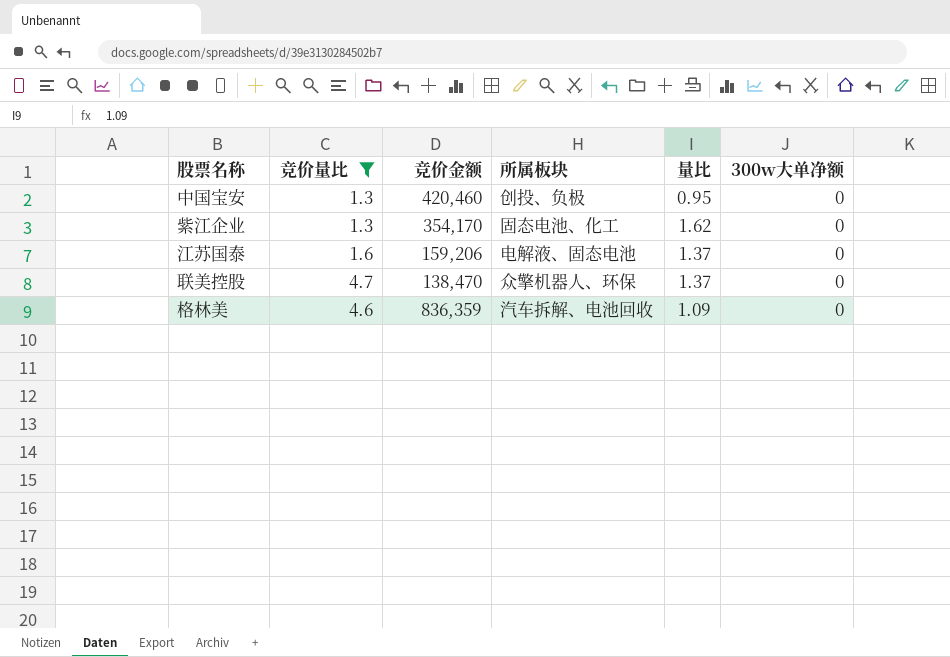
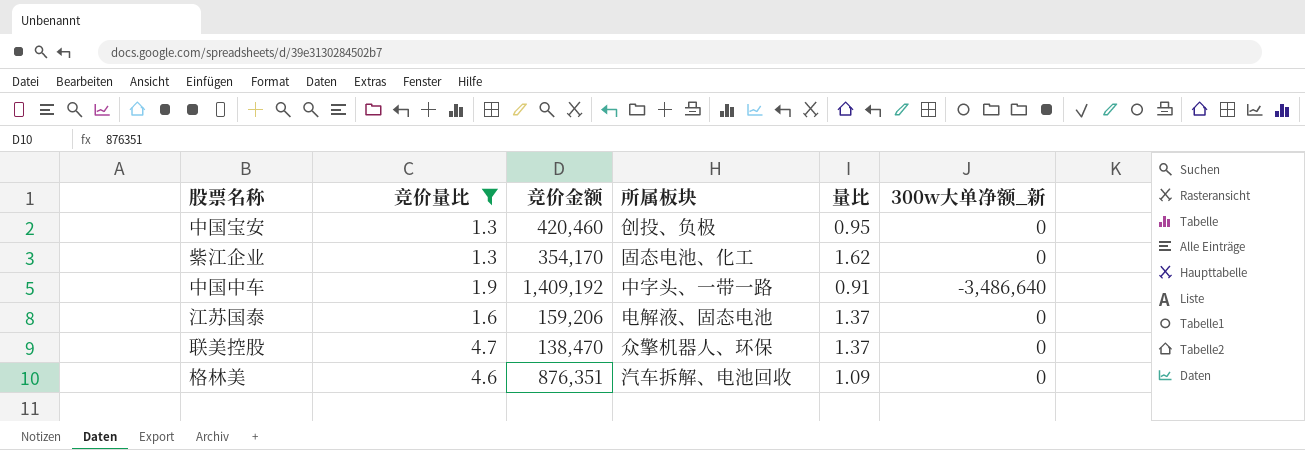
column name: 300w大单净额 -> 300w大单净额_新
row 中国中车: none -> 1.9 | 1,409,192 | 中字头、一带一路 | 0.91 | -3,486,640
格林美 | 竞价金额: 836,359 -> 876,351

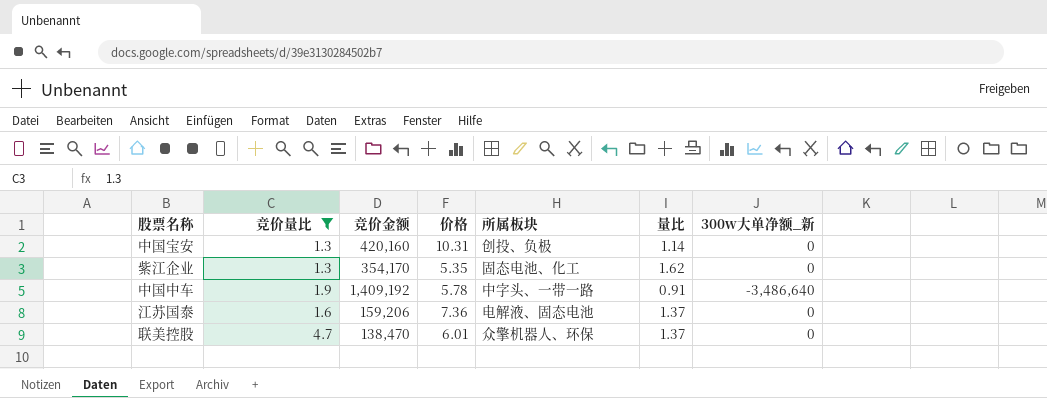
column 价格 | position: none -> 4
row 格林美: 4.6 | 876,351 | 汽车拆解、电池回收 | 1.09 | 0 -> none
中国宝安 | 竞价金额: 420,460 -> 420,160
中国宝安 | 量比: 0.95 -> 1.14

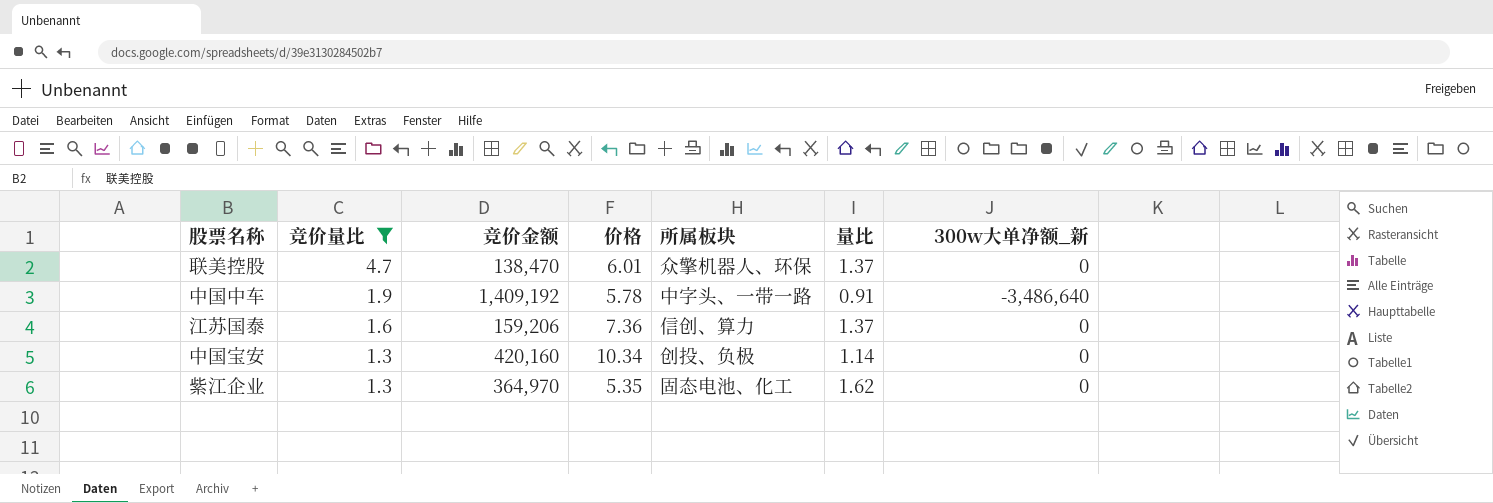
row order: none -> 竞价量比 descending
江苏国泰 | 所属板块: 电解液、固态电池 -> 信创、算力
中国宝安 | 价格: 10.31 -> 10.34
紫江企业 | 竞价金额: 354,170 -> 364,970

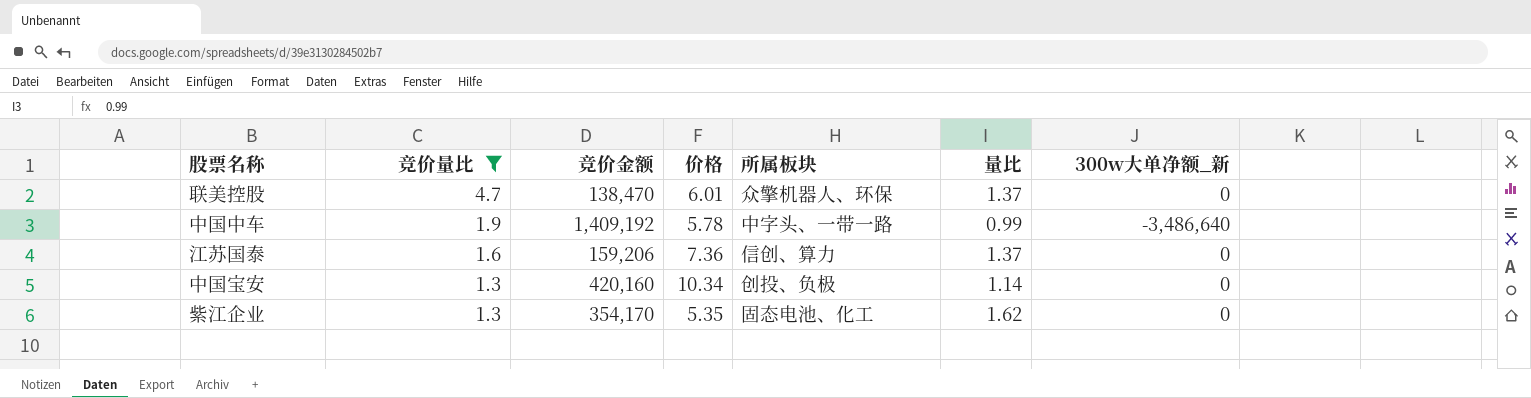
中国中车 | 量比: 0.91 -> 0.99
紫江企业 | 竞价金额: 364,970 -> 354,170

